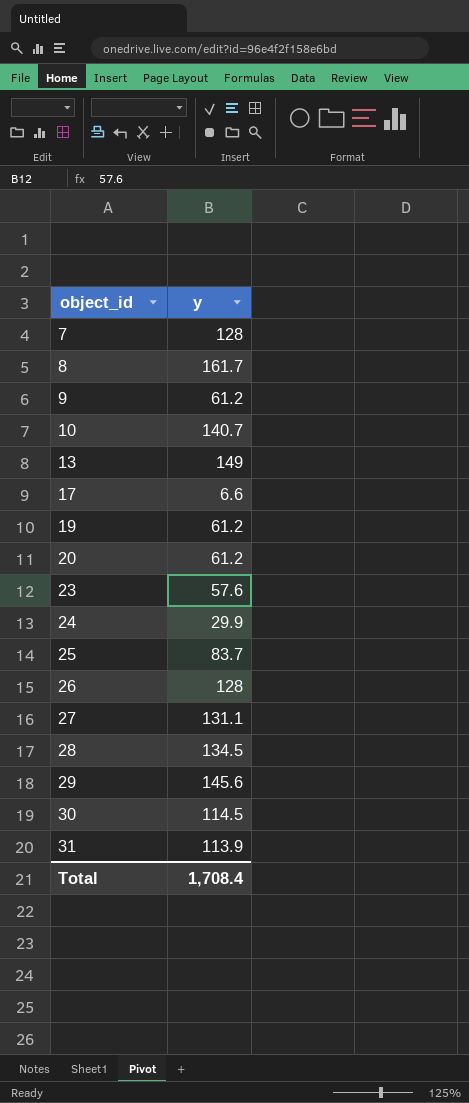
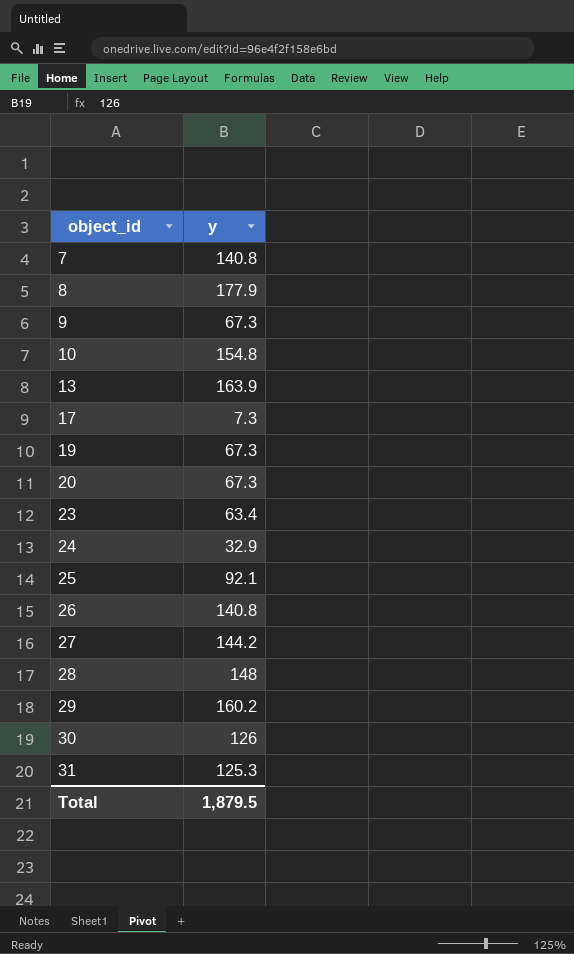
7 | y: 128 -> 140.8
8 | y: 161.7 -> 177.9
9 | y: 61.2 -> 67.3
10 | y: 140.7 -> 154.8
13 | y: 149 -> 163.9
17 | y: 6.6 -> 7.3
19 | y: 61.2 -> 67.3
20 | y: 61.2 -> 67.3
23 | y: 57.6 -> 63.4
24 | y: 29.9 -> 32.9
25 | y: 83.7 -> 92.1
26 | y: 128 -> 140.8
27 | y: 131.1 -> 144.2
28 | y: 134.5 -> 148
29 | y: 145.6 -> 160.2
30 | y: 114.5 -> 126
31 | y: 113.9 -> 125.3
Total | y: 1,708.4 -> 1,879.5

